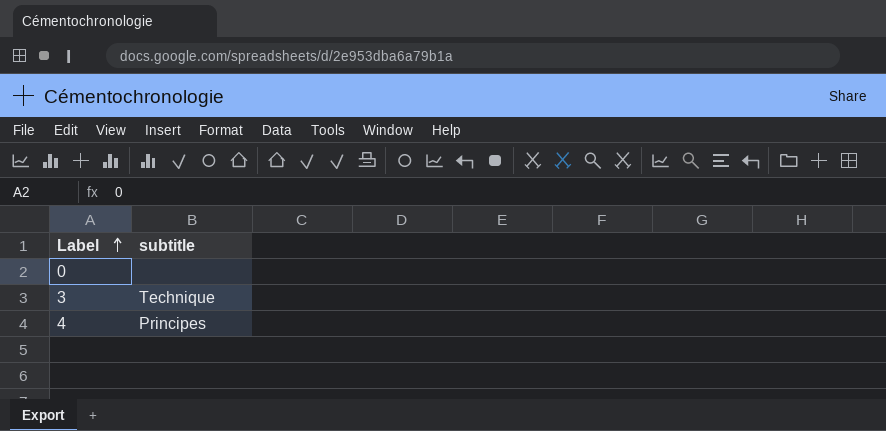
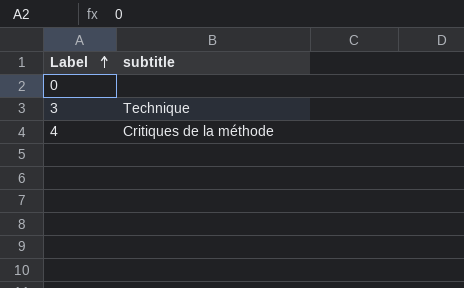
4 | subtitle: Principes -> Critiques de la méthode

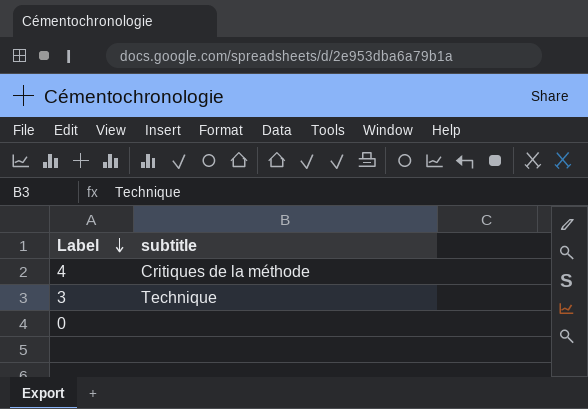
row order: Label ascending -> Label descending

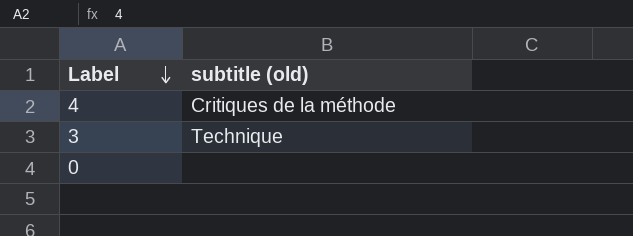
column name: subtitle -> subtitle (old)

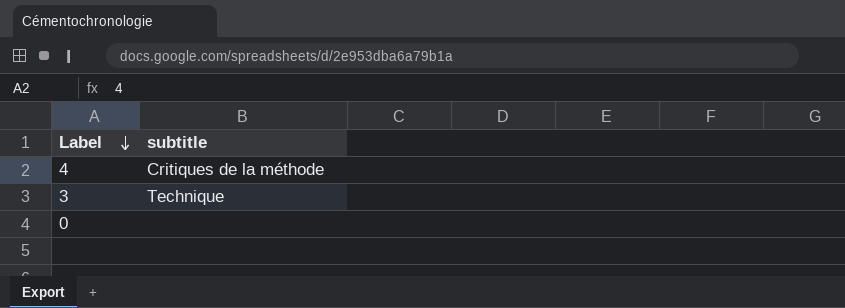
column name: subtitle (old) -> subtitle

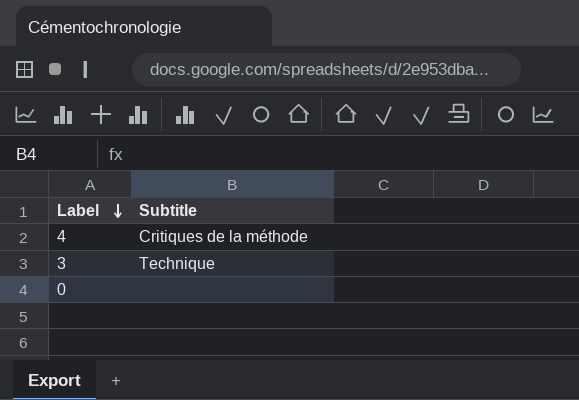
column name: subtitle -> Subtitle

